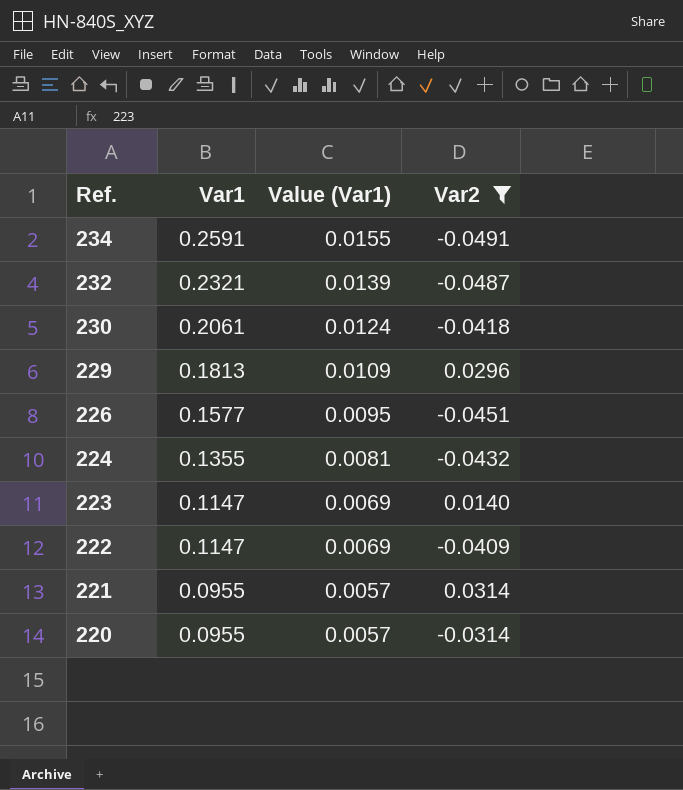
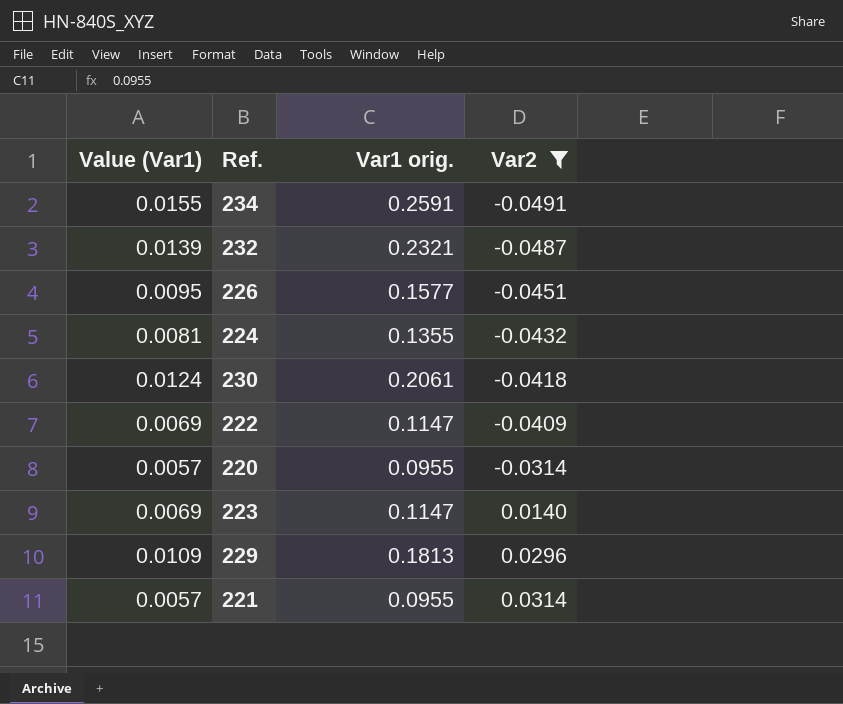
row order: Ref. descending -> Var2 ascending
column Value (Var1) | position: 3 -> 1
column name: Var1 -> Var1 orig.

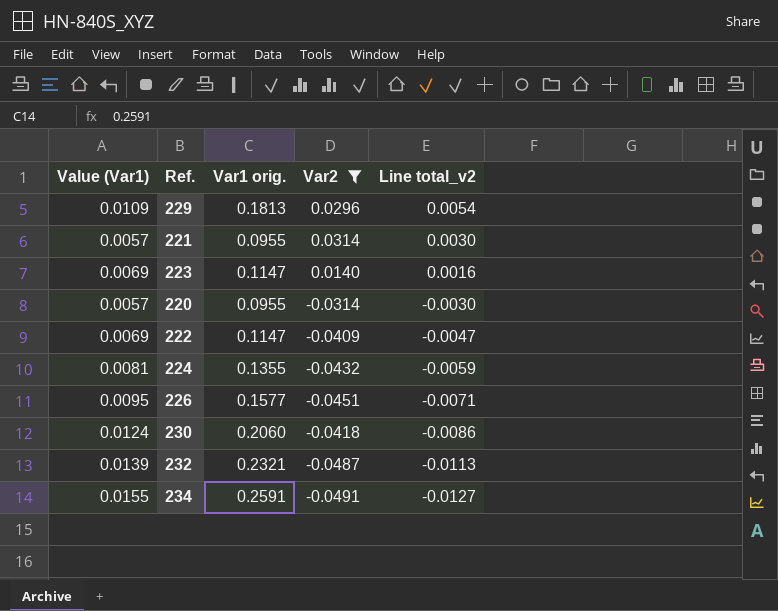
row order: Var2 ascending -> Line total_v2 descending
column Line total_v2 | formula: none -> [Var1 orig.] * [Var2]
230 | Var1 orig.: 0.2061 -> 0.2060

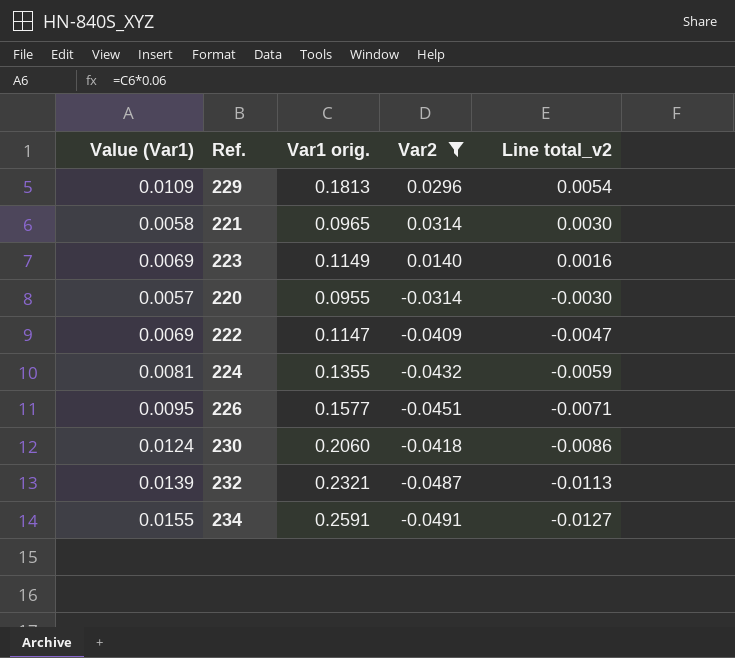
221 | Value (Var1): 0.0057 -> 0.0058
221 | Var1 orig.: 0.0955 -> 0.0965
223 | Var1 orig.: 0.1147 -> 0.1149

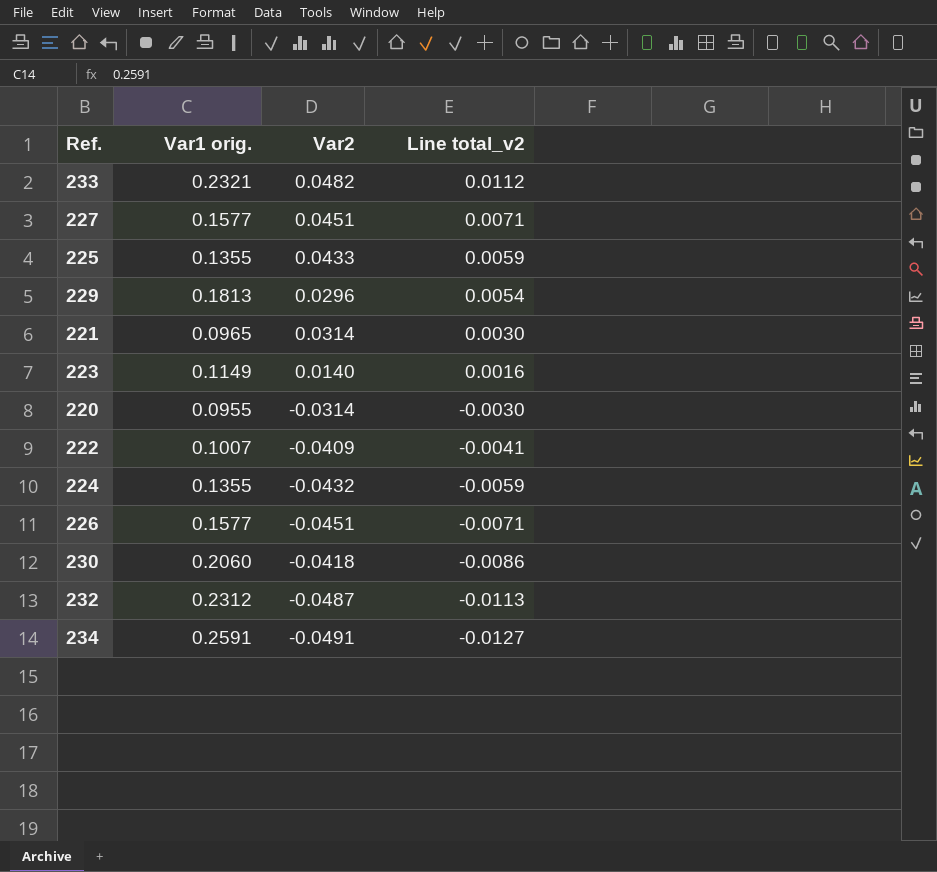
filter: Var2 <= 0.0314 -> none
column Value (Var1) | formula: [Var1 orig.] * 0.06 -> none
222 | Var1 orig.: 0.1147 -> 0.1007
222 | Line total_v2: -0.0047 -> -0.0041
232 | Var1 orig.: 0.2321 -> 0.2312

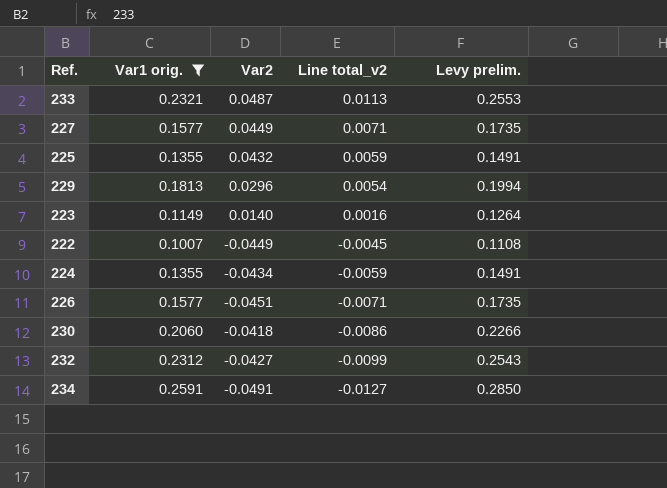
filter: none -> Var1 orig. >= 0.1007
column Levy prelim. | formula: none -> [Var1 orig.] * 1.1
233 | Var2: 0.0482 -> 0.0487
233 | Line total_v2: 0.0112 -> 0.0113
227 | Var2: 0.0451 -> 0.0449
225 | Var2: 0.0433 -> 0.0432
222 | Var2: -0.0409 -> -0.0449
222 | Line total_v2: -0.0041 -> -0.0045
224 | Var2: -0.0432 -> -0.0434
232 | Var2: -0.0487 -> -0.0427
232 | Line total_v2: -0.0113 -> -0.0099

